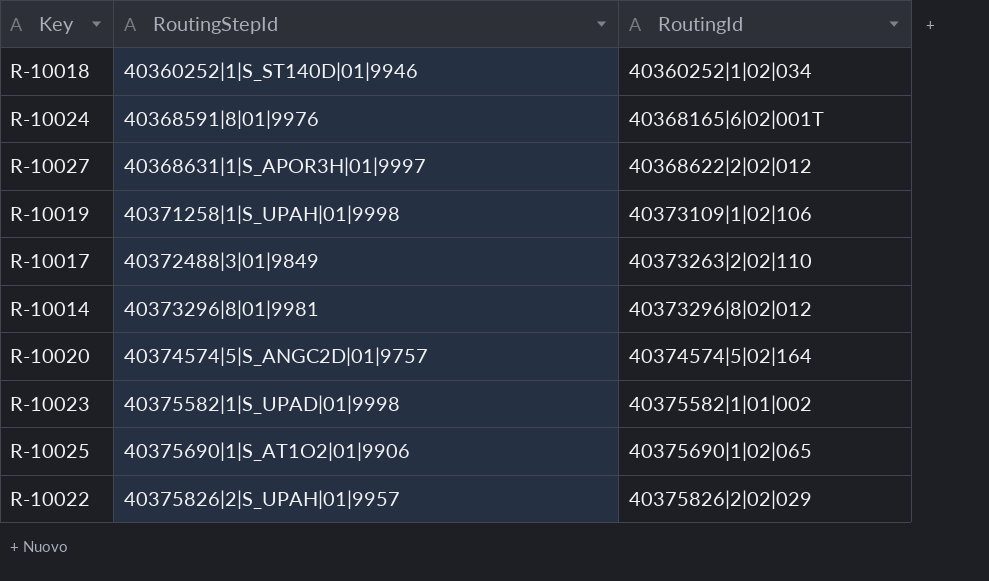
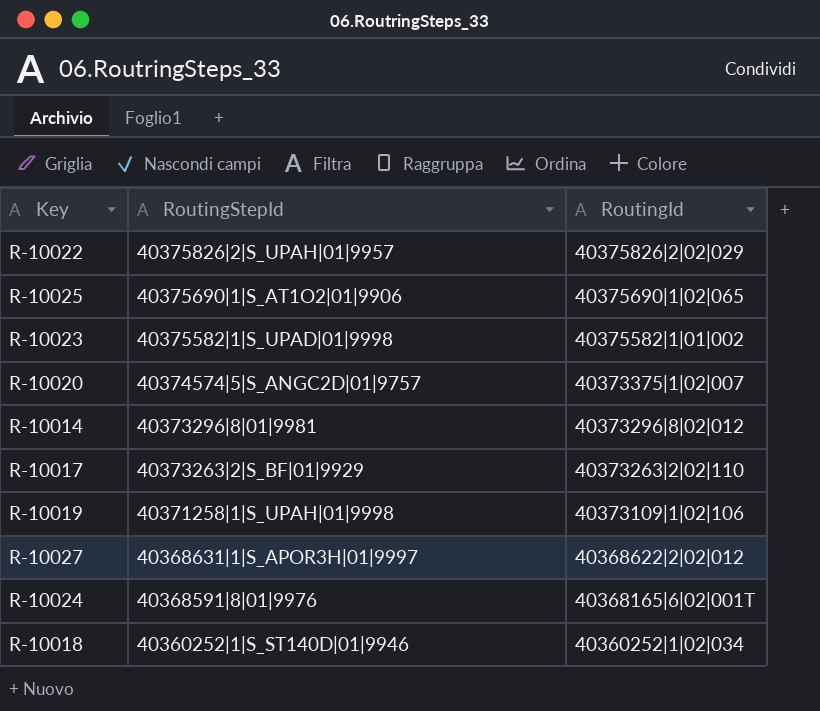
row order: RoutingStepId ascending -> RoutingStepId descending
R-10020 | RoutingId: 40374574|5|02|164 -> 40373375|1|02|007
R-10017 | RoutingStepId: 40372488|3|01|9849 -> 40373263|2|S_BF|01|9929

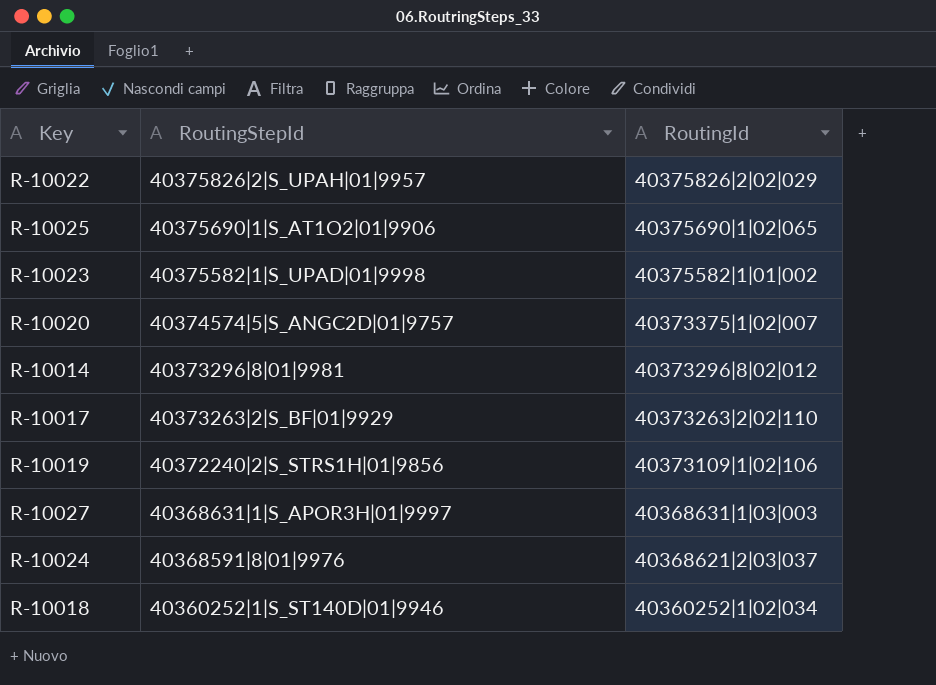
R-10019 | RoutingStepId: 40371258|1|S_UPAH|01|9998 -> 40372240|2|S_STRS1H|01|9856
R-10027 | RoutingId: 40368622|2|02|012 -> 40368631|1|03|003
R-10024 | RoutingId: 40368165|6|02|001T -> 40368621|2|03|037

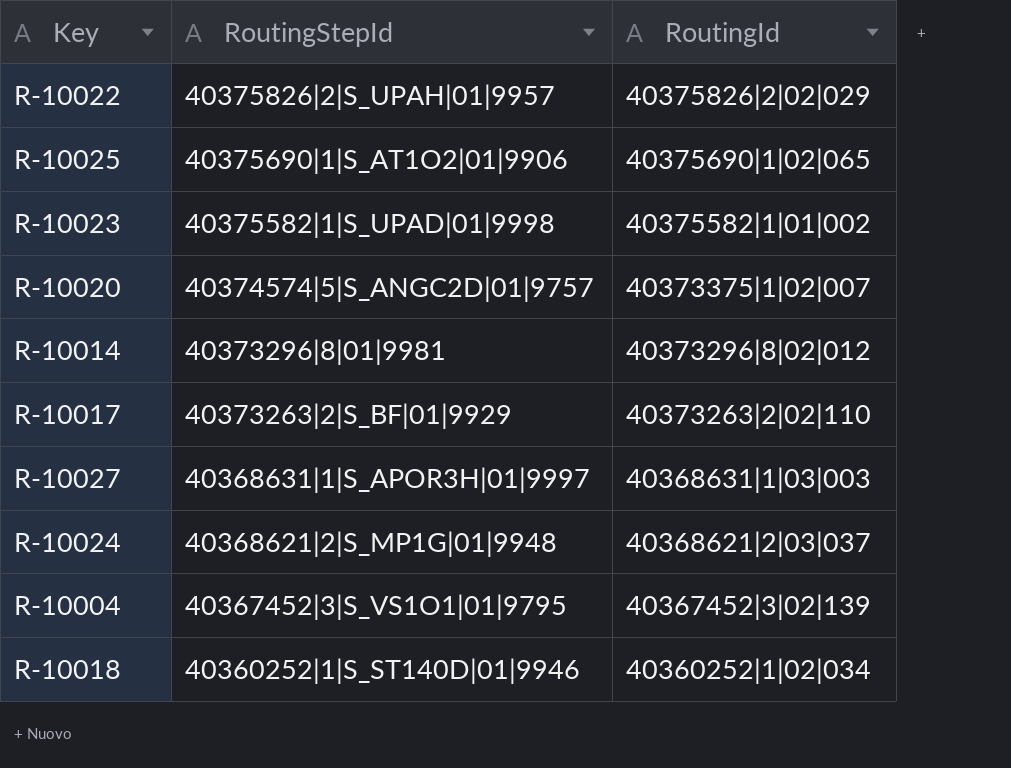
row R-10019: 40372240|2|S_STRS1H|01|9856 | 40373109|1|02|106 -> none
R-10024 | RoutingStepId: 40368591|8|01|9976 -> 40368621|2|S_MP1G|01|9948
row R-10004: none -> 40367452|3|S_VS1O1|01|9795 | 40367452|3|02|139

